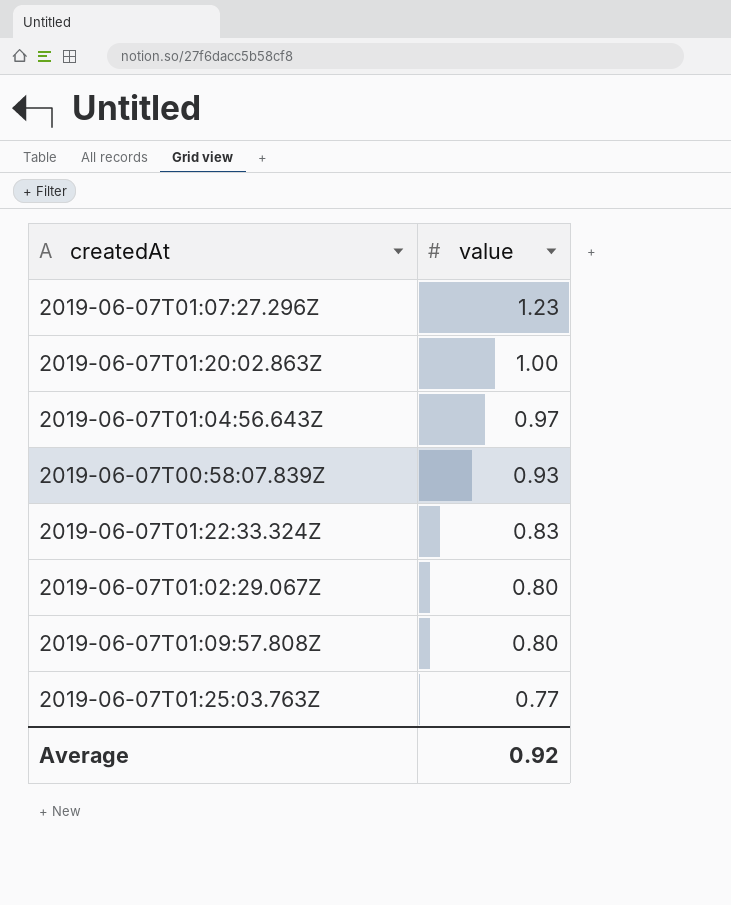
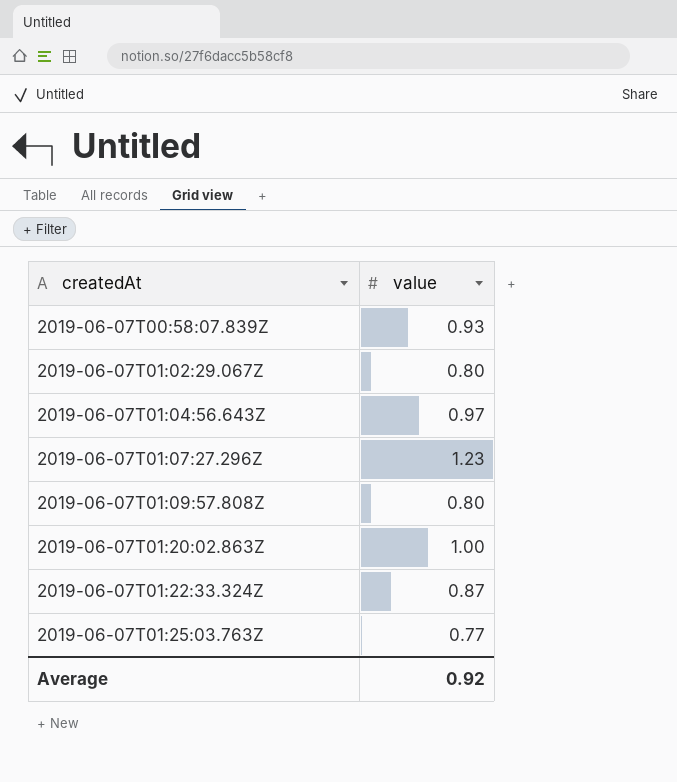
row order: value descending -> createdAt ascending
2019-06-07T01:22:33.324Z | value: 0.83 -> 0.87

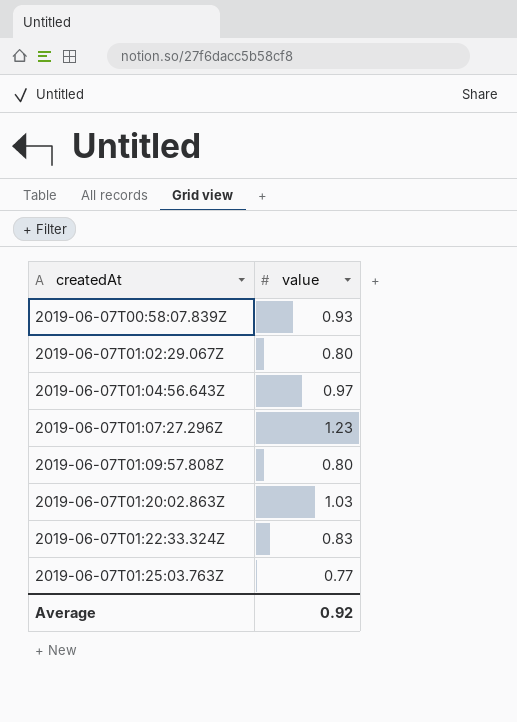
2019-06-07T01:20:02.863Z | value: 1.00 -> 1.03
2019-06-07T01:22:33.324Z | value: 0.87 -> 0.83

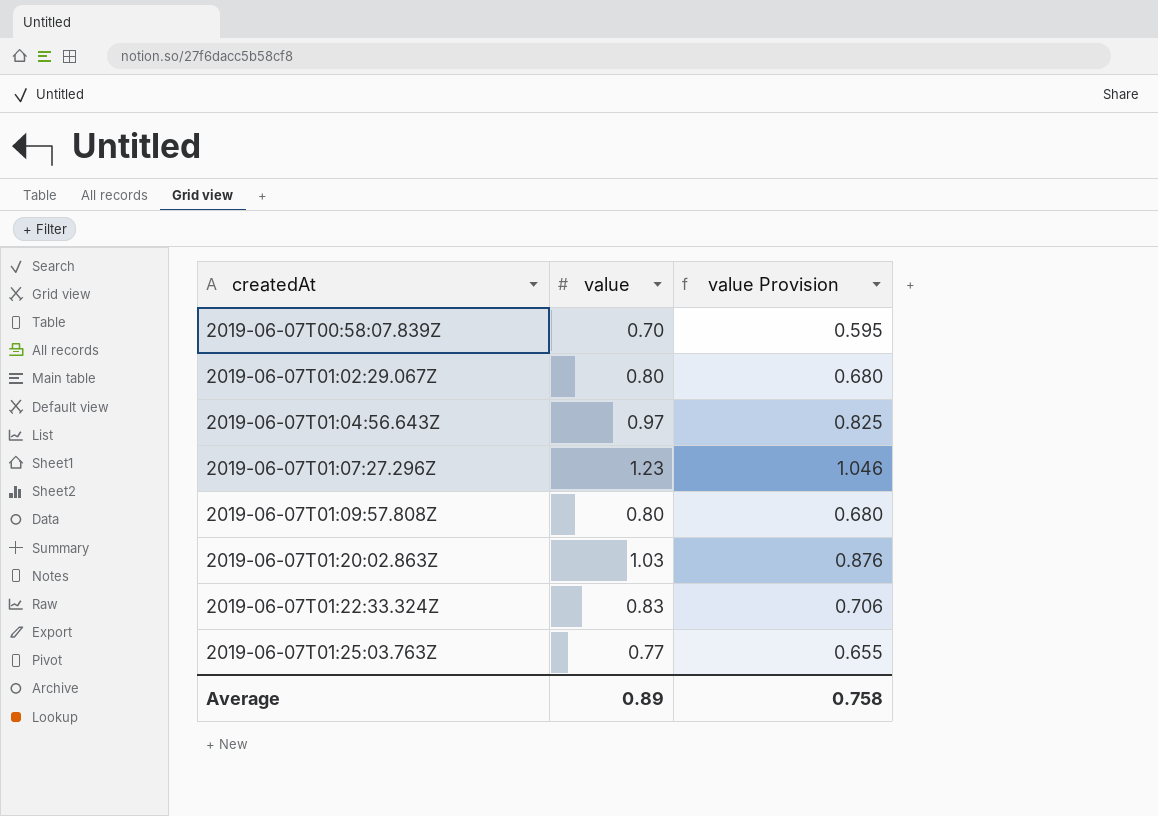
column value Provision | formula: none -> [value] * 0.85
2019-06-07T00:58:07.839Z | value: 0.93 -> 0.70
Average | value: 0.92 -> 0.89

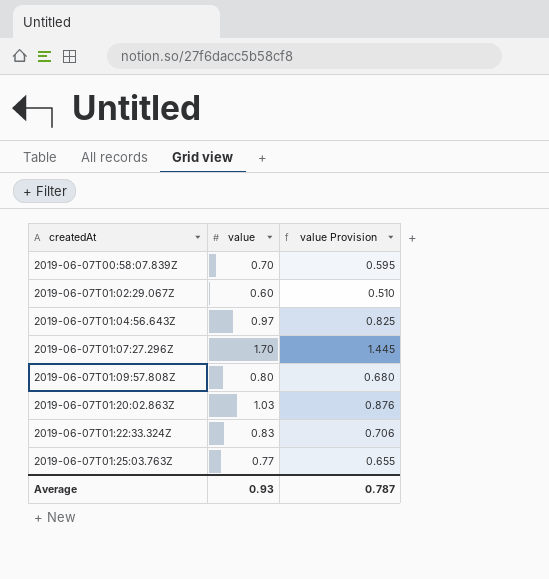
2019-06-07T01:02:29.067Z | value: 0.80 -> 0.60
2019-06-07T01:02:29.067Z | value Provision: 0.680 -> 0.510
2019-06-07T01:07:27.296Z | value: 1.23 -> 1.70
2019-06-07T01:07:27.296Z | value Provision: 1.046 -> 1.445
Average | value: 0.89 -> 0.93
Average | value Provision: 0.758 -> 0.787

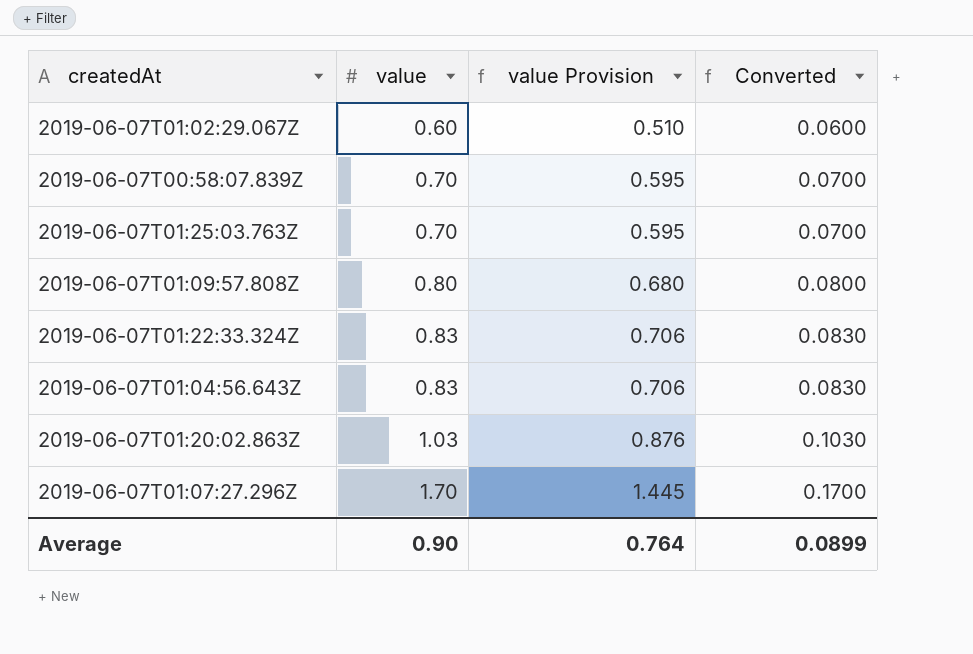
row order: createdAt ascending -> value ascending
column Converted | formula: none -> [value] * 0.1
2019-06-07T01:25:03.763Z | value: 0.77 -> 0.70
2019-06-07T01:25:03.763Z | value Provision: 0.655 -> 0.595
2019-06-07T01:04:56.643Z | value: 0.97 -> 0.83
2019-06-07T01:04:56.643Z | value Provision: 0.825 -> 0.706
Average | value: 0.93 -> 0.90
Average | value Provision: 0.787 -> 0.764

